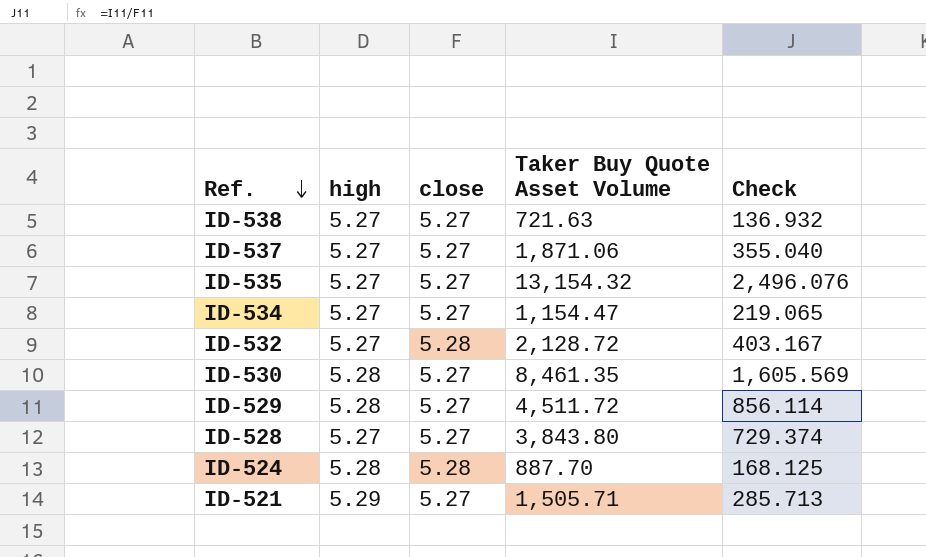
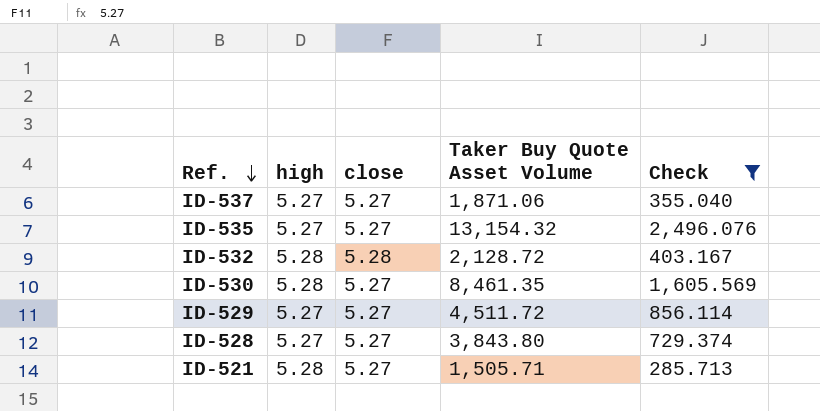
filter: none -> Check >= 285.713
ID-532 | high: 5.27 -> 5.28
ID-529 | high: 5.28 -> 5.27
ID-521 | high: 5.29 -> 5.28

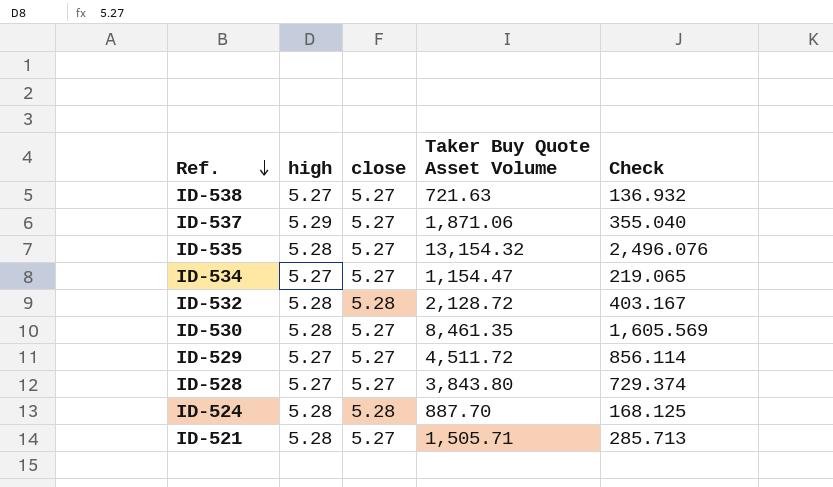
filter: Check >= 285.713 -> none
ID-537 | high: 5.27 -> 5.29
ID-535 | high: 5.27 -> 5.28

